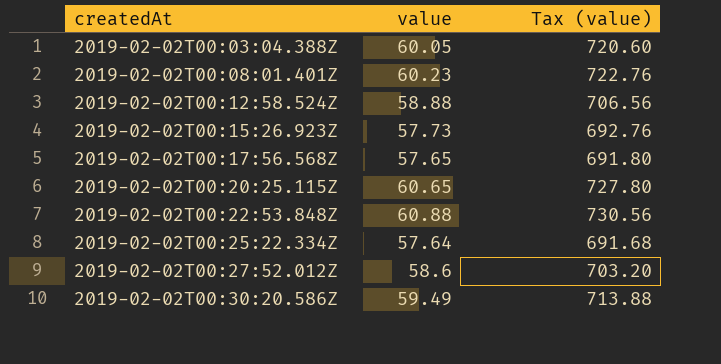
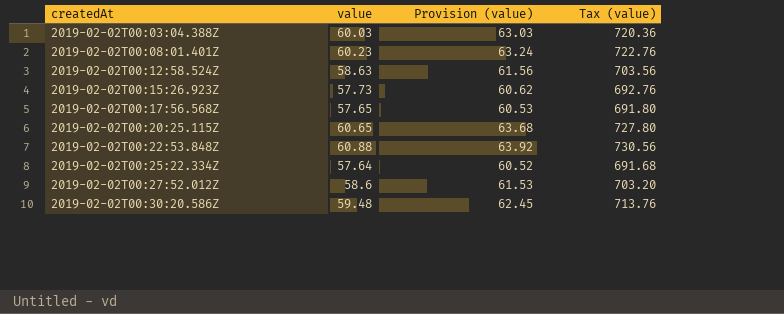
column Provision (value) | formula: none -> [value] * 1.05
2019-02-02T00:03:04.388Z | value: 60.05 -> 60.03
2019-02-02T00:03:04.388Z | Tax (value): 720.60 -> 720.36
2019-02-02T00:12:58.524Z | value: 58.88 -> 58.63
2019-02-02T00:12:58.524Z | Tax (value): 706.56 -> 703.56
2019-02-02T00:30:20.586Z | value: 59.49 -> 59.48
2019-02-02T00:30:20.586Z | Tax (value): 713.88 -> 713.76

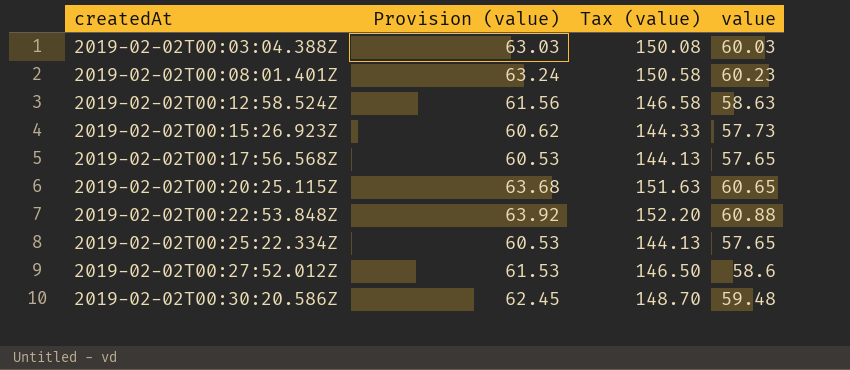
column Tax (value) | formula: [value] * 12 -> [value] * 2.5
column value | position: 2 -> 4
2019-02-02T00:25:22.334Z | Provision (value): 60.52 -> 60.53
2019-02-02T00:25:22.334Z | value: 57.64 -> 57.65

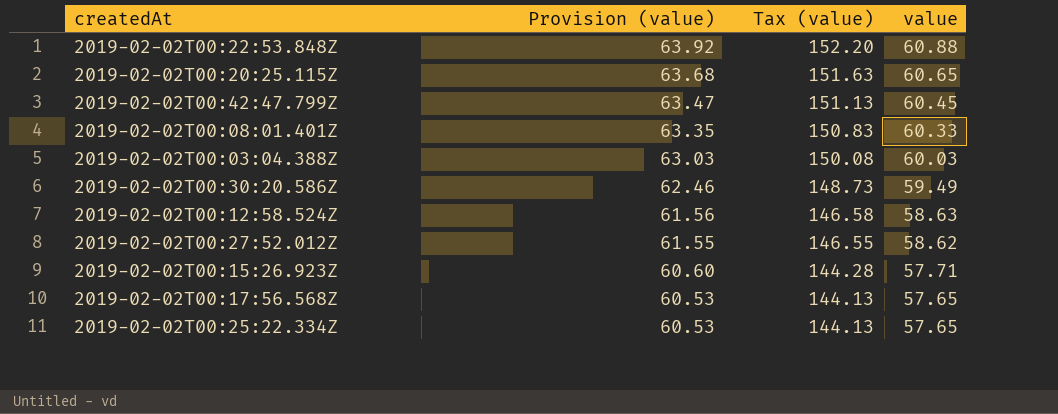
row order: createdAt ascending -> Provision (value) descending
row 2019-02-02T00:42:47.799Z: none -> 63.47 | 151.13 | 60.45
2019-02-02T00:08:01.401Z | Provision (value): 63.24 -> 63.35
2019-02-02T00:08:01.401Z | Tax (value): 150.58 -> 150.83
2019-02-02T00:08:01.401Z | value: 60.23 -> 60.33
2019-02-02T00:30:20.586Z | Provision (value): 62.45 -> 62.46
2019-02-02T00:30:20.586Z | Tax (value): 148.70 -> 148.73
2019-02-02T00:30:20.586Z | value: 59.48 -> 59.49
2019-02-02T00:27:52.012Z | Provision (value): 61.53 -> 61.55
2019-02-02T00:27:52.012Z | Tax (value): 146.50 -> 146.55
2019-02-02T00:27:52.012Z | value: 58.6 -> 58.62
2019-02-02T00:15:26.923Z | Provision (value): 60.62 -> 60.60
2019-02-02T00:15:26.923Z | Tax (value): 144.33 -> 144.28
2019-02-02T00:15:26.923Z | value: 57.73 -> 57.71

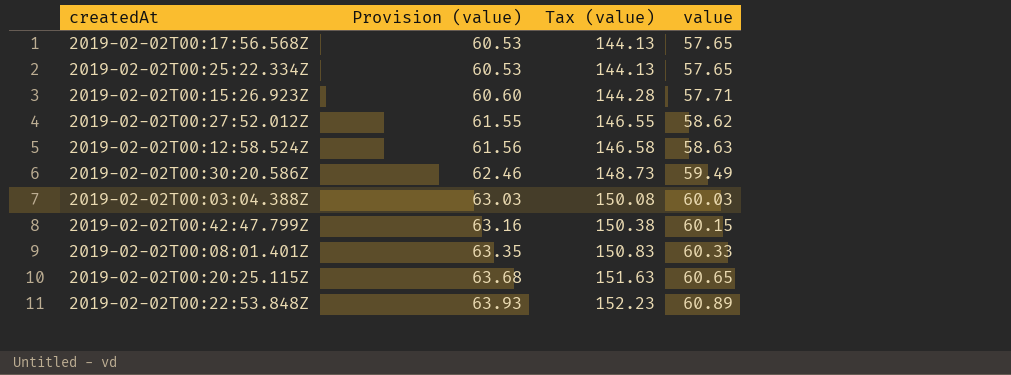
row order: Provision (value) descending -> Provision (value) ascending
2019-02-02T00:42:47.799Z | Provision (value): 63.47 -> 63.16
2019-02-02T00:42:47.799Z | Tax (value): 151.13 -> 150.38
2019-02-02T00:42:47.799Z | value: 60.45 -> 60.15
2019-02-02T00:22:53.848Z | Provision (value): 63.92 -> 63.93
2019-02-02T00:22:53.848Z | Tax (value): 152.20 -> 152.23
2019-02-02T00:22:53.848Z | value: 60.88 -> 60.89

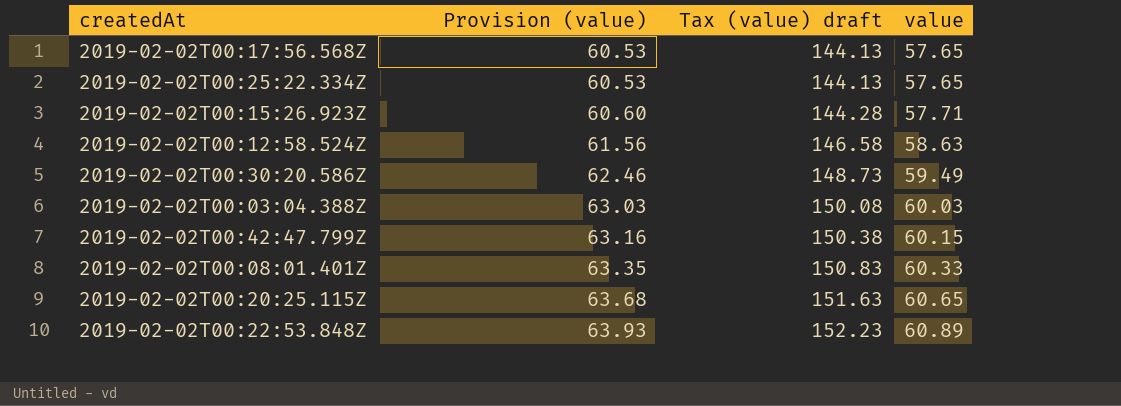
column name: Tax (value) -> Tax (value) draft
row 2019-02-02T00:27:52.012Z: 61.55 | 146.55 | 58.62 -> none

